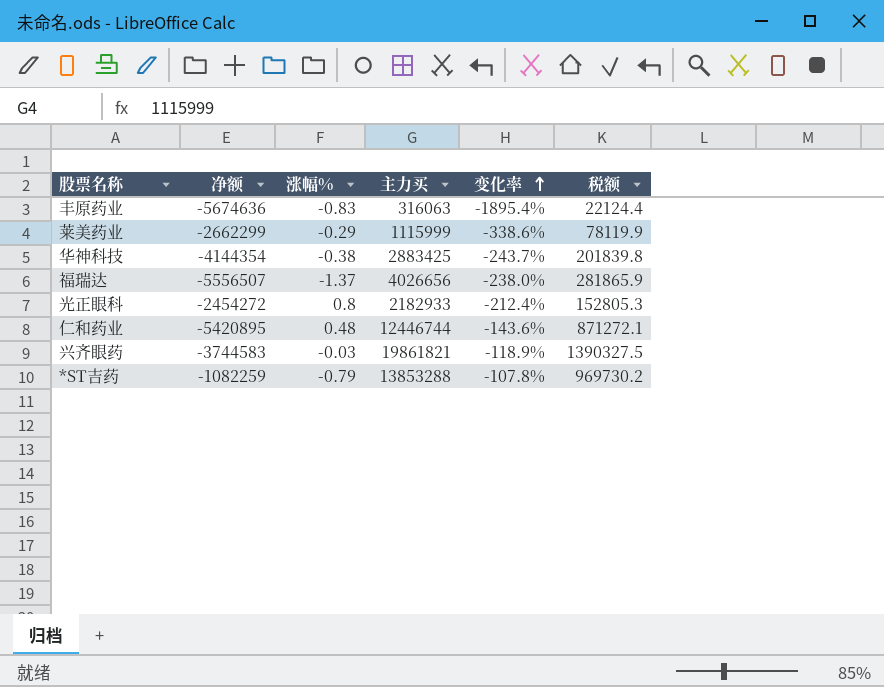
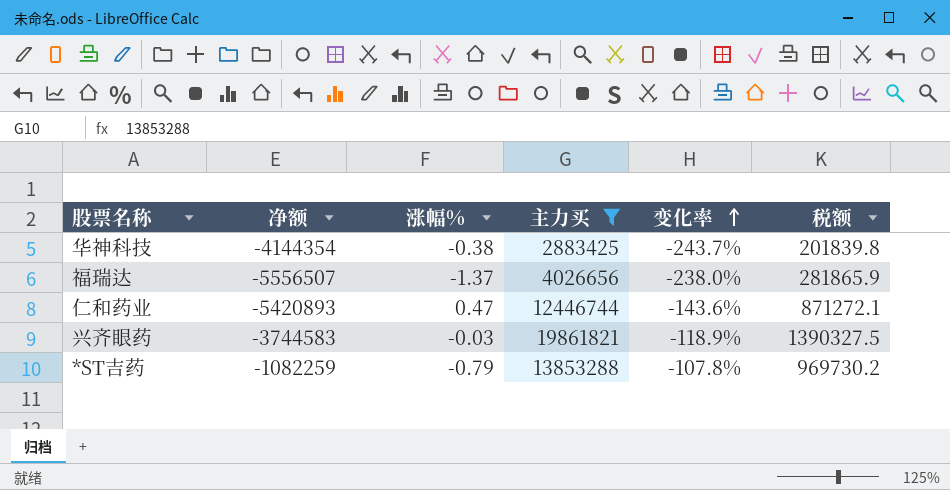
filter: none -> 主力买 >= 2883425
仁和药业 | 净额: -5420895 -> -5420893
仁和药业 | 涨幅%: 0.48 -> 0.47

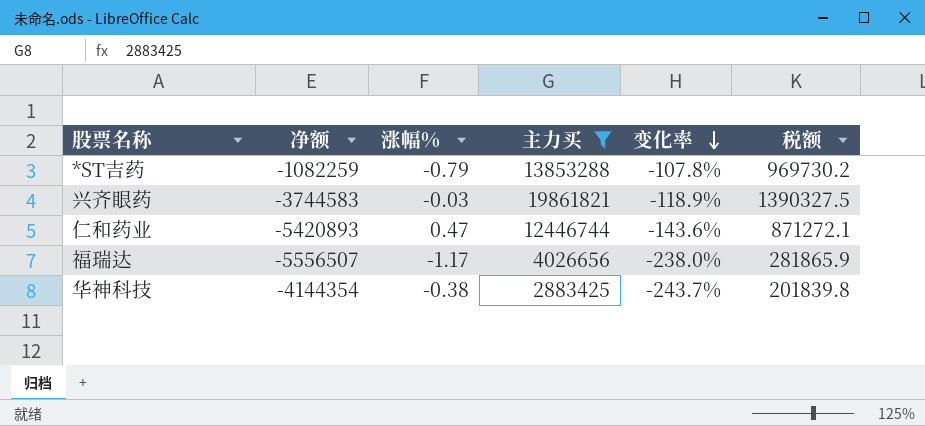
row order: 变化率 ascending -> 变化率 descending
福瑞达 | 涨幅%: -1.37 -> -1.17

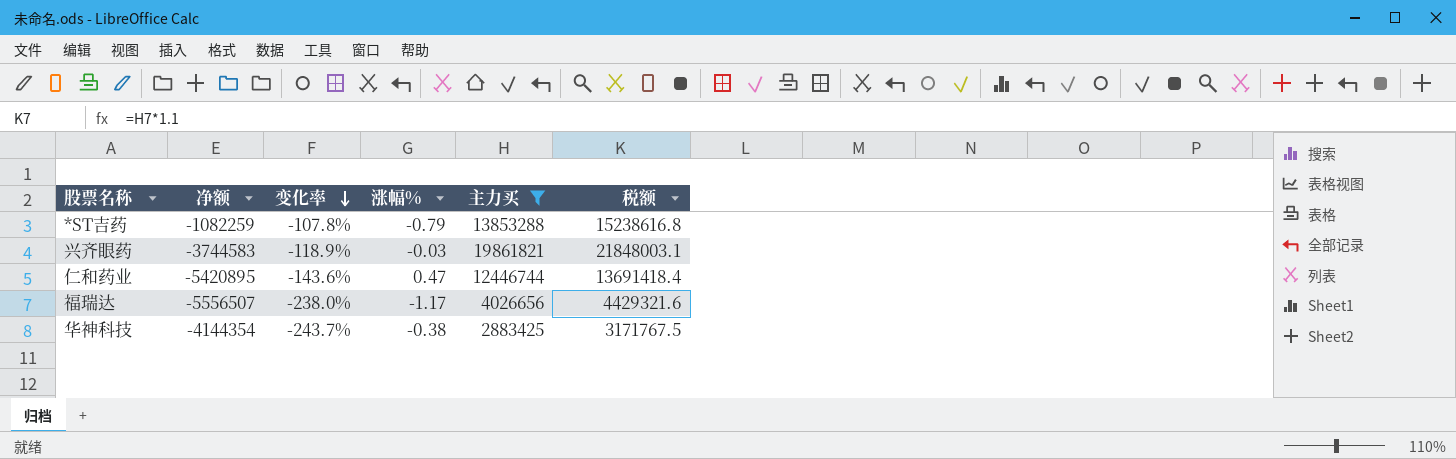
column 变化率 | position: 5 -> 3
column 税额 | formula: [主力买] * 0.07 -> [主力买] * 1.1
仁和药业 | 净额: -5420893 -> -5420895

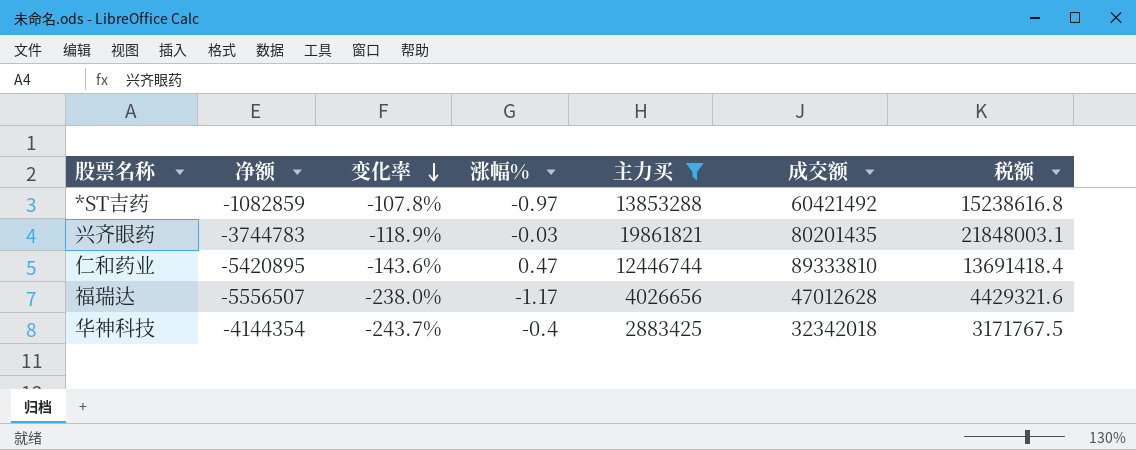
column 成交额 | position: none -> 6
*ST吉药 | 净额: -1082259 -> -1082859
*ST吉药 | 涨幅%: -0.79 -> -0.97
兴齐眼药 | 净额: -3744583 -> -3744783
华神科技 | 涨幅%: -0.38 -> -0.4

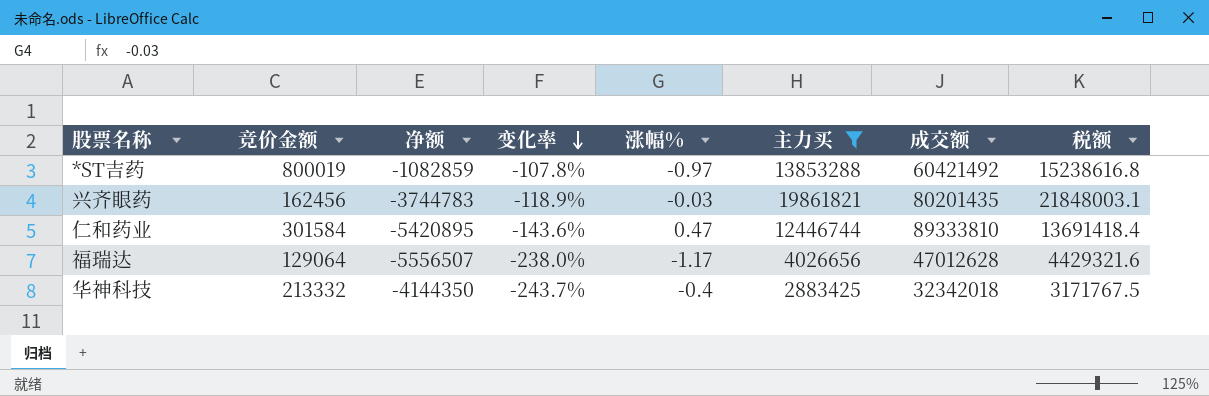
column 竞价金额 | position: none -> 2
华神科技 | 净额: -4144354 -> -4144350

